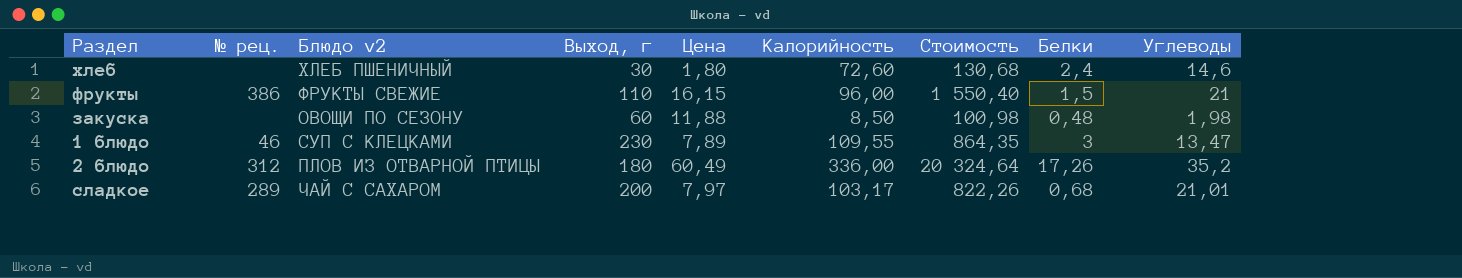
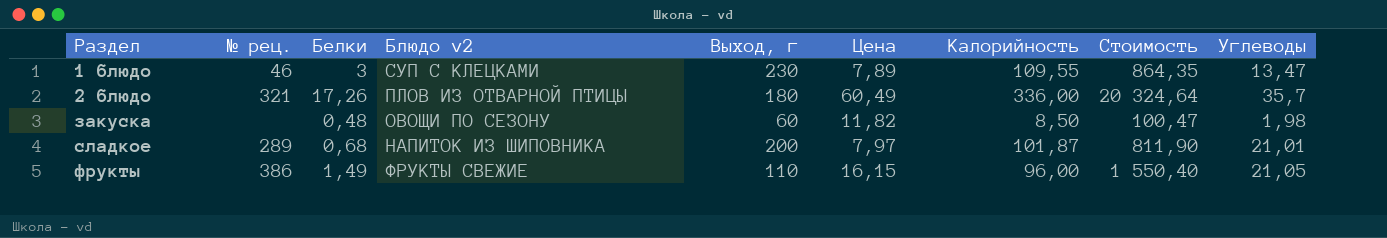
row order: none -> Раздел ascending
column Белки | position: 8 -> 3
row хлеб: none | ХЛЕБ ПШЕНИЧНЫЙ | 30 | 1,80 | 72,60 | 130,68 | 2,4 | 14,6 -> none
2 блюдо | № рец.: 312 -> 321
2 блюдо | Углеводы: 35,2 -> 35,7
закуска | Цена: 11,88 -> 11,82
закуска | Стоимость: 100,98 -> 100,47
сладкое | Блюдо v2: ЧАЙ С САХАРОМ -> НАПИТОК ИЗ ШИПОВНИКА
сладкое | Калорийность: 103,17 -> 101,87
сладкое | Стоимость: 822,26 -> 811,90
фрукты | Белки: 1,5 -> 1,49
фрукты | Углеводы: 21 -> 21,05

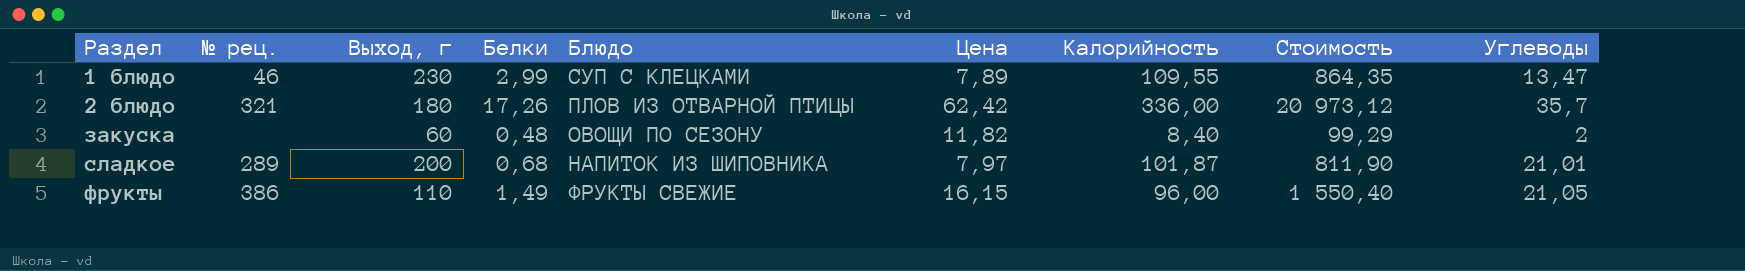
column Выход, г | position: 5 -> 3
column name: Блюдо v2 -> Блюдо
1 блюдо | Белки: 3 -> 2,99
2 блюдо | Цена: 60,49 -> 62,42
2 блюдо | Стоимость: 20 324,64 -> 20 973,12
закуска | Калорийность: 8,50 -> 8,40
закуска | Стоимость: 100,47 -> 99,29
закуска | Углеводы: 1,98 -> 2

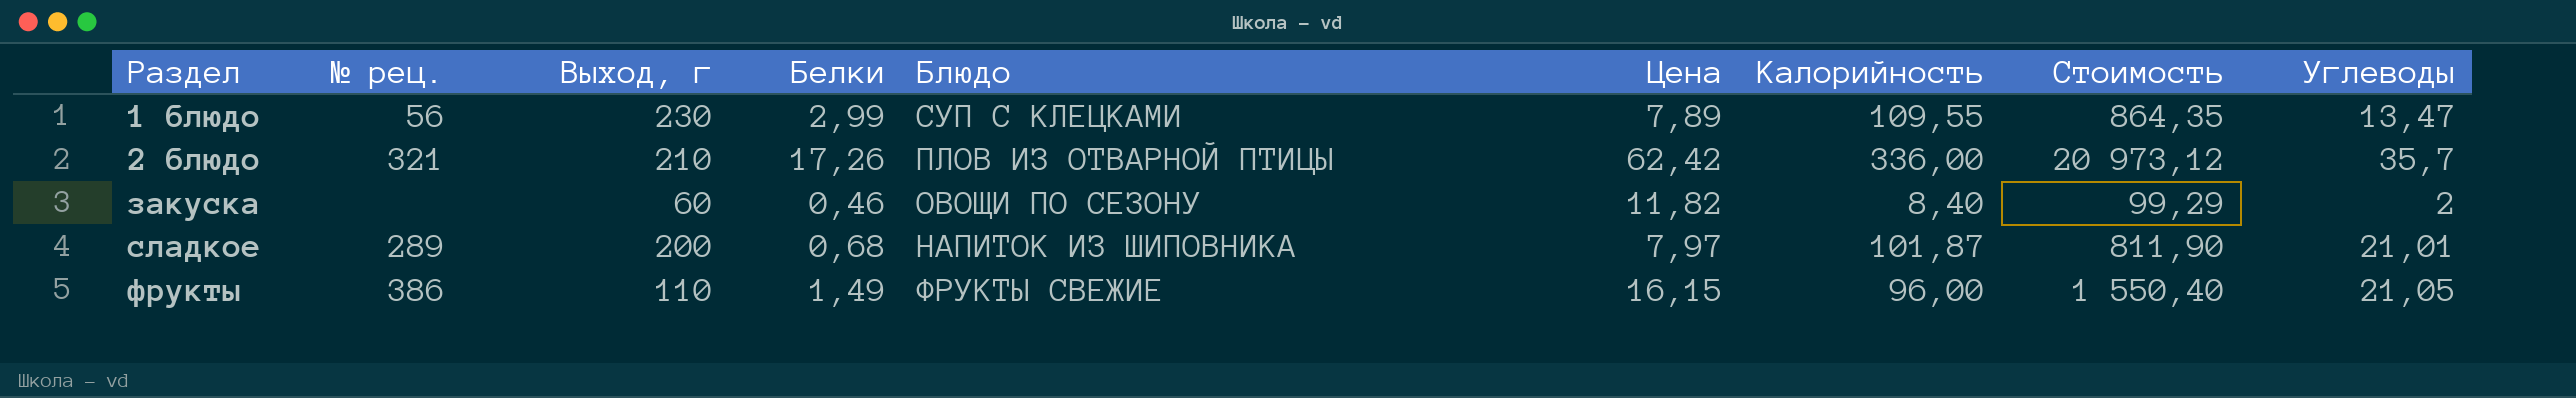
1 блюдо | № рец.: 46 -> 56
2 блюдо | Выход, г: 180 -> 210
закуска | Белки: 0,48 -> 0,46

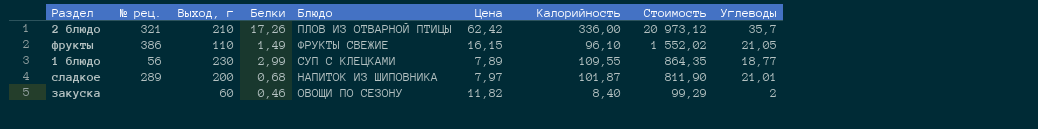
row order: Раздел ascending -> Стоимость descending
фрукты | Калорийность: 96,00 -> 96,10
фрукты | Стоимость: 1 550,40 -> 1 552,02
1 блюдо | Углеводы: 13,47 -> 18,77

